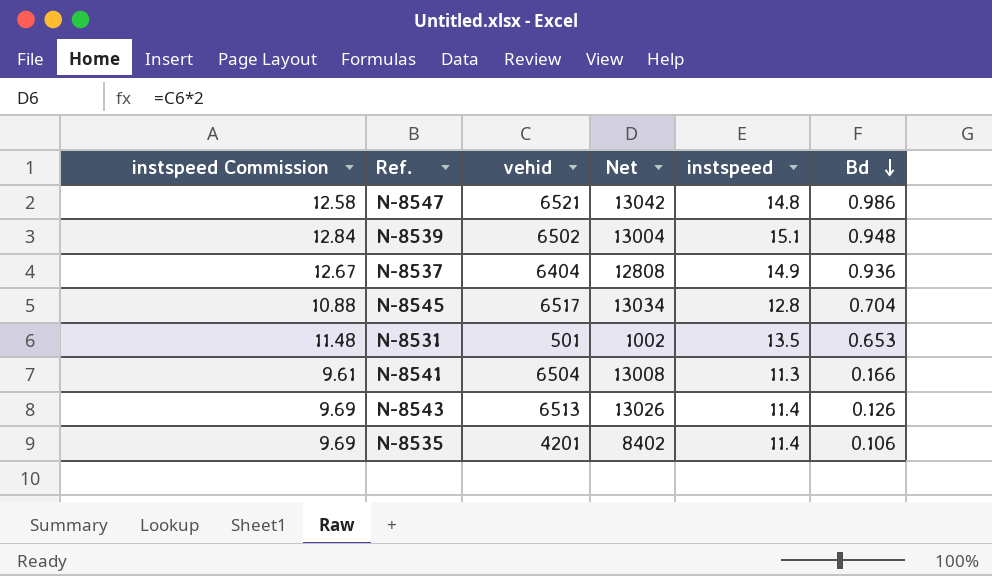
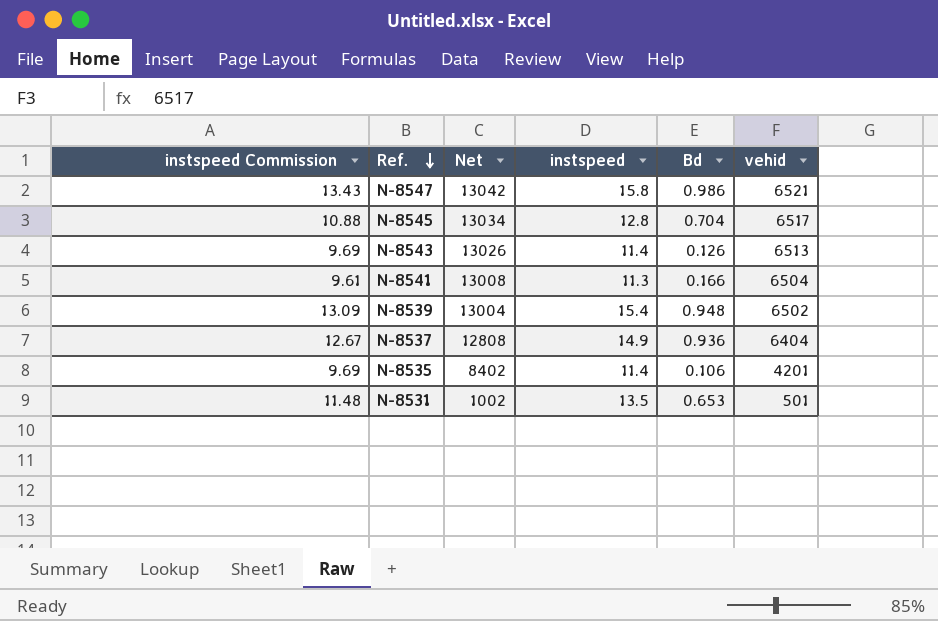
row order: Bd descending -> Ref. descending
column vehid | position: 3 -> 6
N-8547 | instspeed Commission: 12.58 -> 13.43
N-8547 | instspeed: 14.8 -> 15.8
N-8539 | instspeed Commission: 12.84 -> 13.09
N-8539 | instspeed: 15.1 -> 15.4

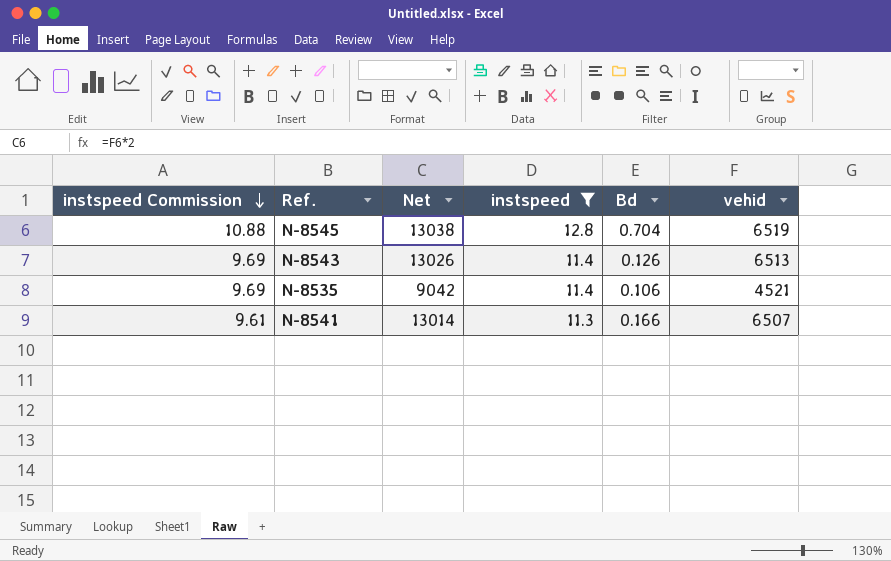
filter: none -> instspeed <= 12.8
row order: Ref. descending -> instspeed Commission descending
N-8545 | Net: 13034 -> 13038
N-8545 | vehid: 6517 -> 6519
N-8535 | Net: 8402 -> 9042
N-8535 | vehid: 4201 -> 4521
N-8541 | Net: 13008 -> 13014
N-8541 | vehid: 6504 -> 6507

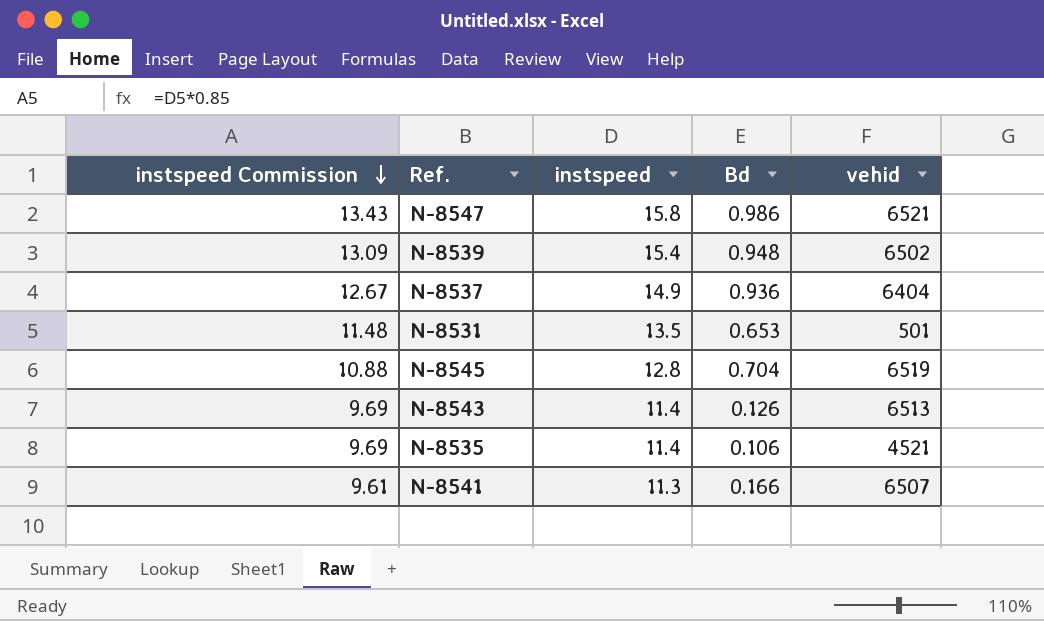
filter: instspeed <= 12.8 -> none
column Net | formula: [vehid] * 2 -> none

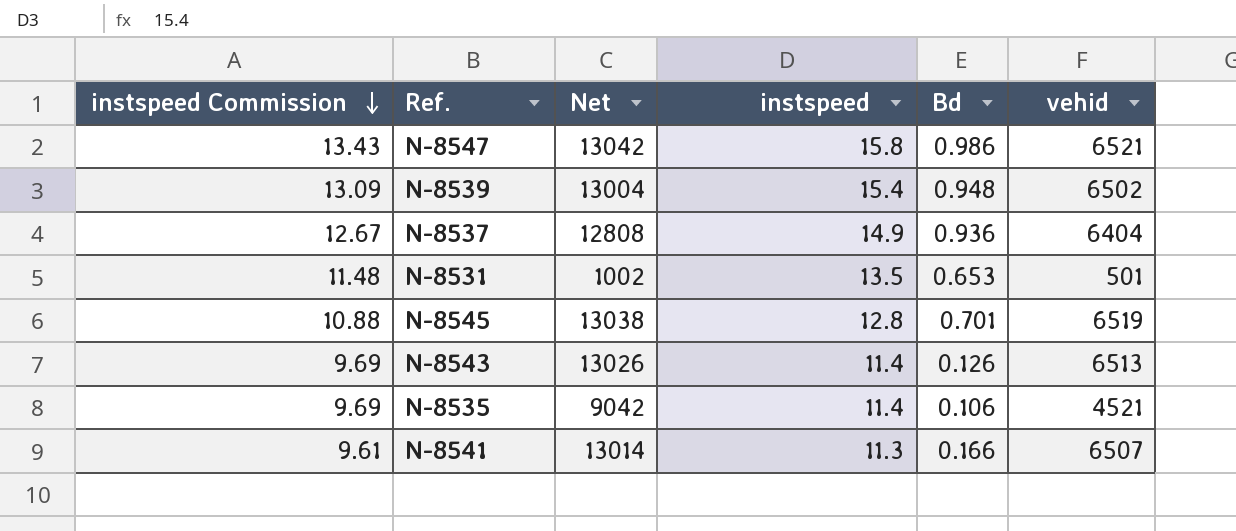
column Net | formula: none -> [vehid] * 2
N-8545 | Bd: 0.704 -> 0.701

